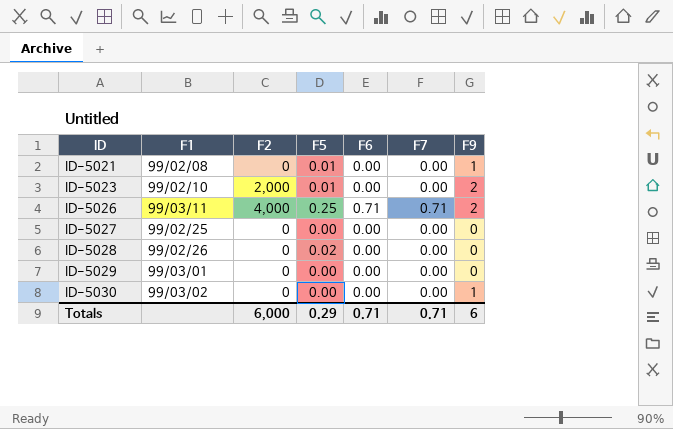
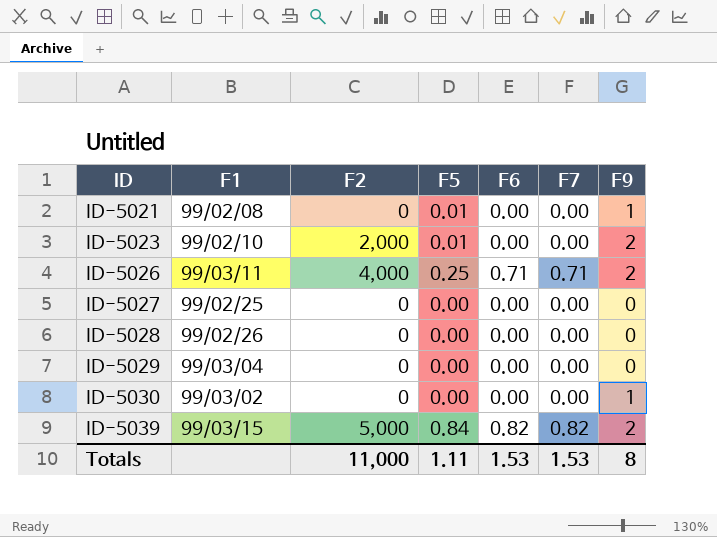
ID-5028 | F5: 0.02 -> 0.00
ID-5029 | F1: 99/03/01 -> 99/03/04
row ID-5039: none -> 99/03/15 | 5,000 | 0.84 | 0.82 | 0.82 | 2
Totals | F2: 6,000 -> 11,000
Totals | F5: 0.29 -> 1.11
Totals | F6: 0.71 -> 1.53
Totals | F7: 0.71 -> 1.53
Totals | F9: 6 -> 8

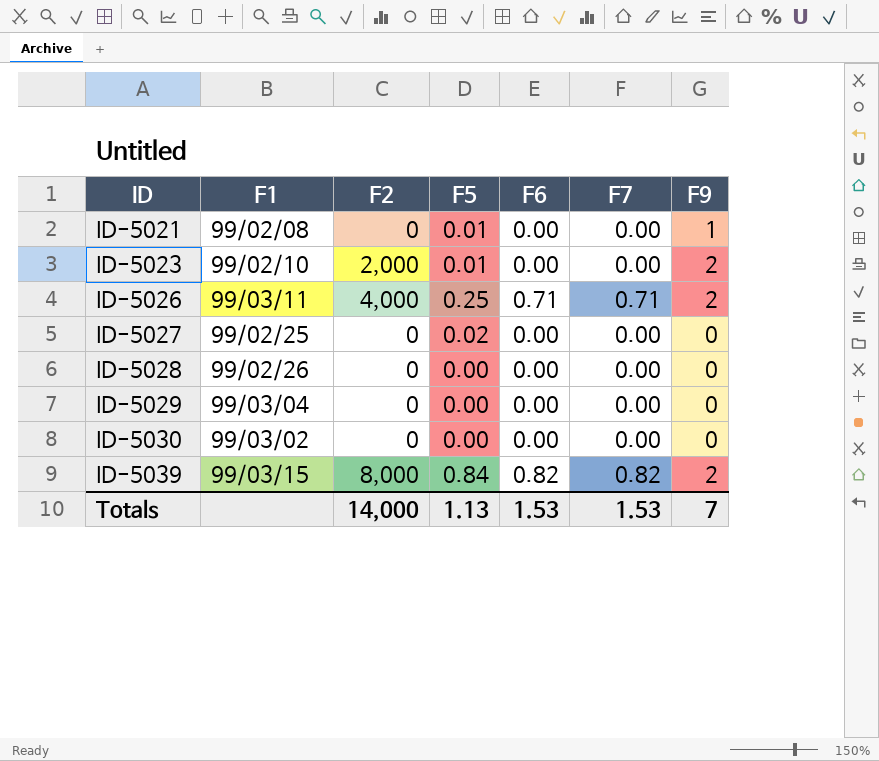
ID-5027 | F5: 0.00 -> 0.02
ID-5030 | F9: 1 -> 0
ID-5039 | F2: 5,000 -> 8,000
Totals | F2: 11,000 -> 14,000
Totals | F5: 1.11 -> 1.13
Totals | F9: 8 -> 7

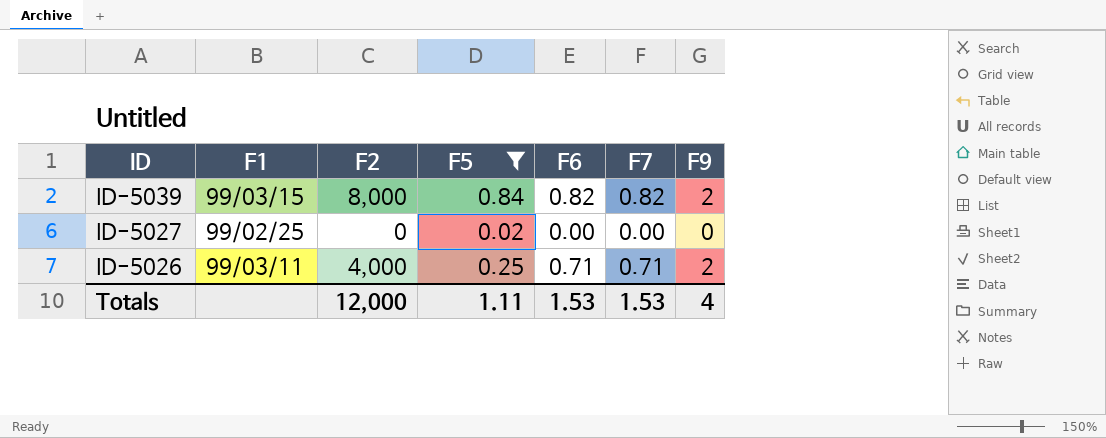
filter: none -> F5 >= 0.02
row order: ID ascending -> ID descending
Totals | F2: 14,000 -> 12,000
Totals | F5: 1.13 -> 1.11
Totals | F9: 7 -> 4

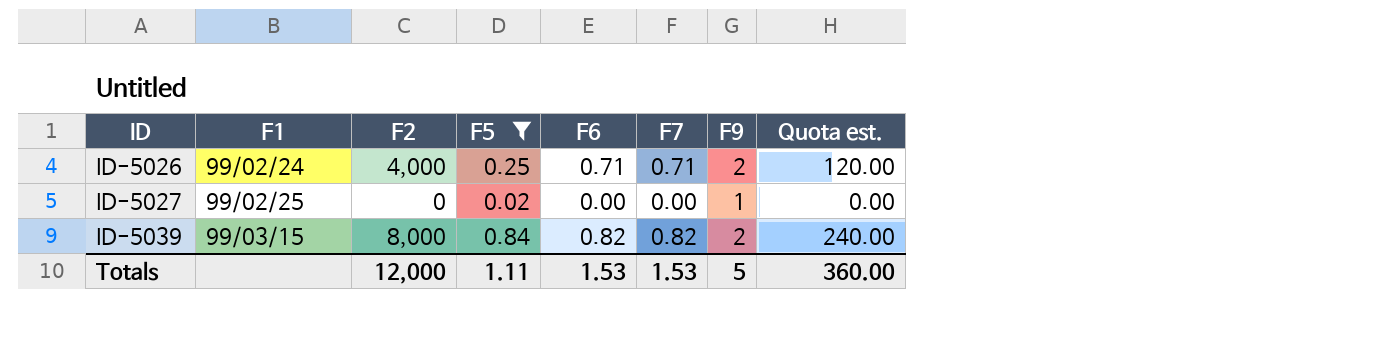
row order: ID descending -> ID ascending
column Quota est. | formula: none -> [F2] * 0.03
ID-5026 | F1: 99/03/11 -> 99/02/24
ID-5027 | F9: 0 -> 1
Totals | F9: 4 -> 5

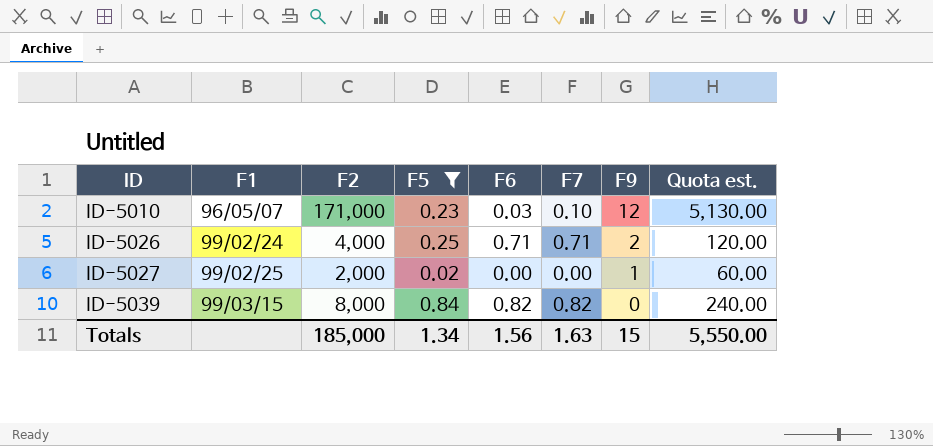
row ID-5010: none -> 96/05/07 | 171,000 | 0.23 | 0.03 | 0.10 | 12 | 5,130.00
ID-5027 | F2: 0 -> 2,000
ID-5027 | Quota est.: 0.00 -> 60.00
ID-5039 | F9: 2 -> 0
Totals | F2: 12,000 -> 185,000
Totals | F5: 1.11 -> 1.34
Totals | F6: 1.53 -> 1.56
Totals | F7: 1.53 -> 1.63
Totals | F9: 5 -> 15
Totals | Quota est.: 360.00 -> 5,550.00

